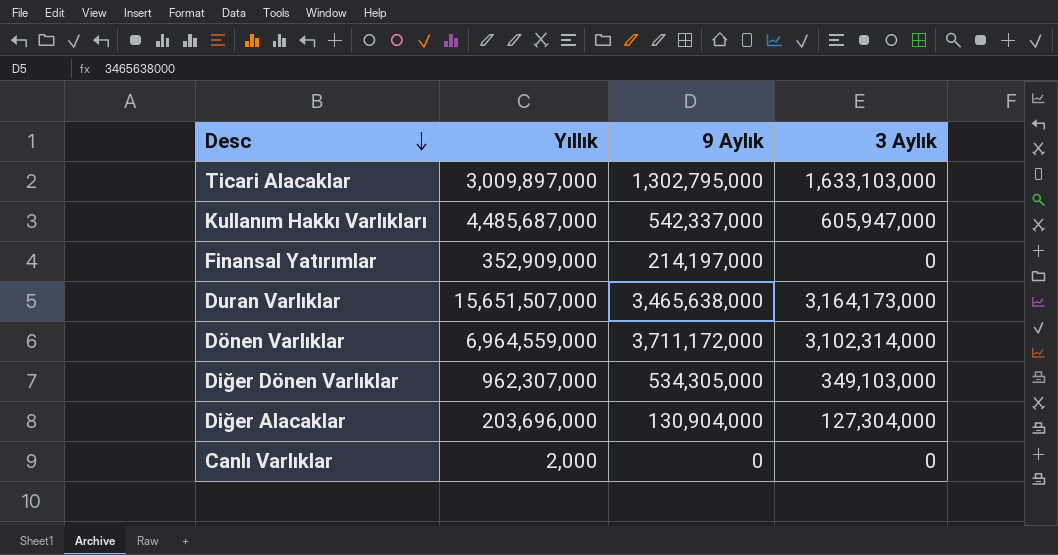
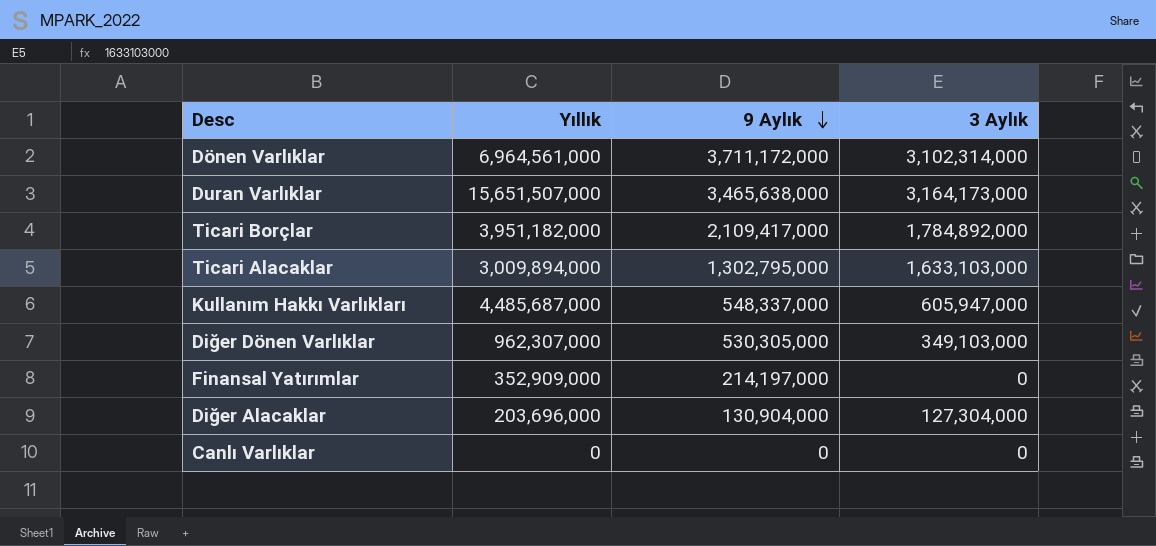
row order: Desc descending -> 9 Aylık descending
Dönen Varlıklar | Yıllık: 6,964,559,000 -> 6,964,561,000
row Ticari Borçlar: none -> 3,951,182,000 | 2,109,417,000 | 1,784,892,000
Ticari Alacaklar | Yıllık: 3,009,897,000 -> 3,009,894,000
Kullanım Hakkı Varlıkları | 9 Aylık: 542,337,000 -> 548,337,000
Diğer Dönen Varlıklar | 9 Aylık: 534,305,000 -> 530,305,000
Canlı Varlıklar | Yıllık: 2,000 -> 0

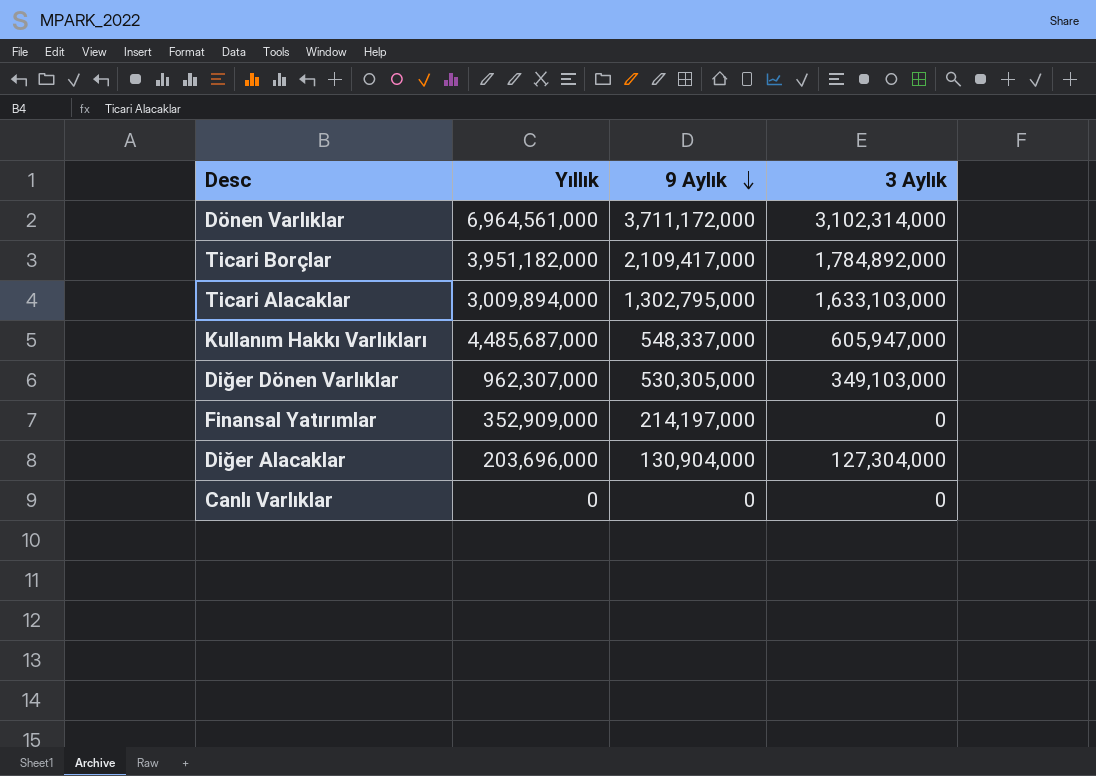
row Duran Varlıklar: 15,651,507,000 | 3,465,638,000 | 3,164,173,000 -> none

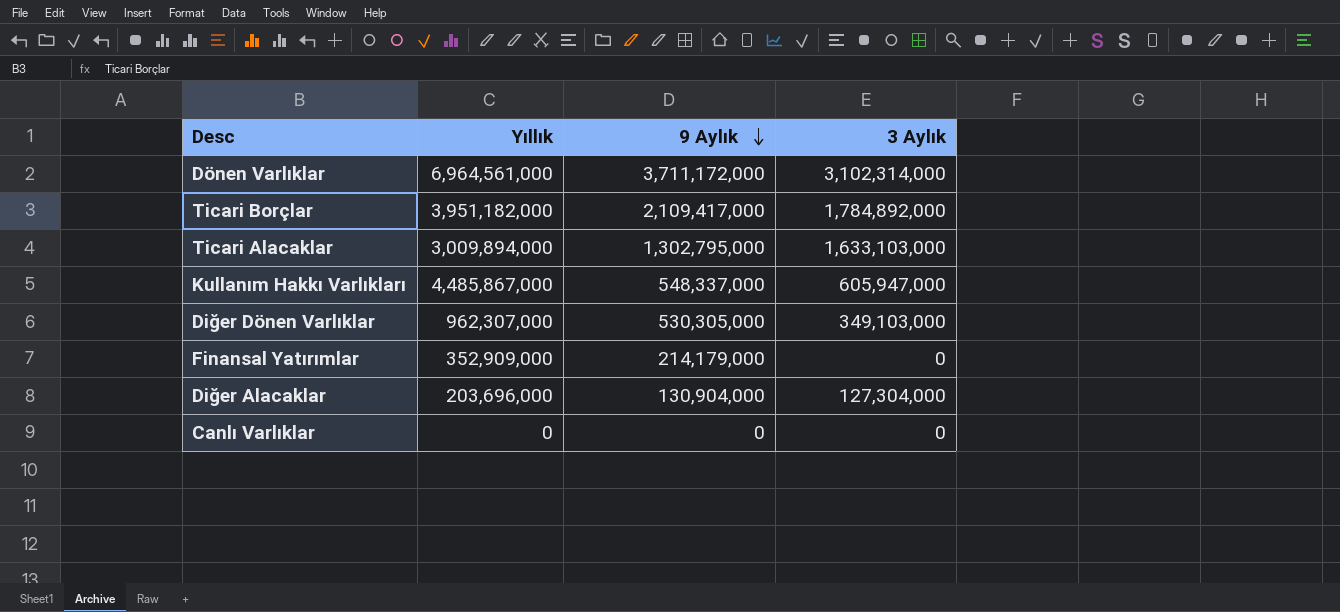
Kullanım Hakkı Varlıkları | Yıllık: 4,485,687,000 -> 4,485,867,000
Finansal Yatırımlar | 9 Aylık: 214,197,000 -> 214,179,000

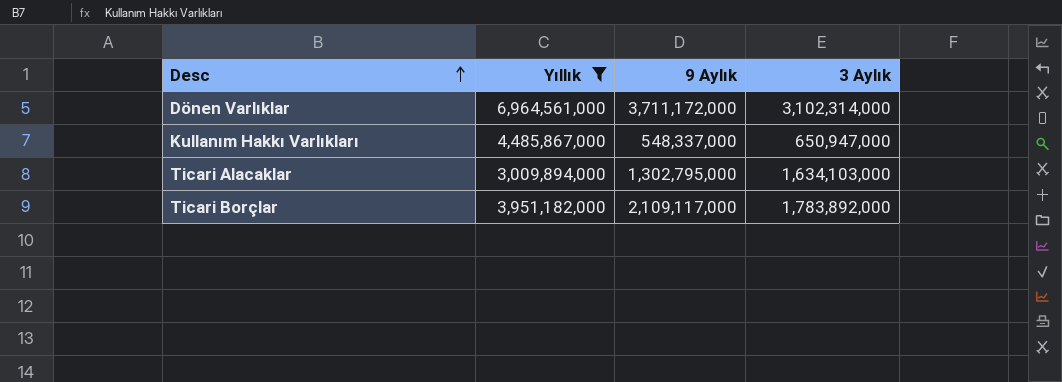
filter: none -> Yıllık >= 3,009,894,000
row order: 9 Aylık descending -> Desc ascending
Kullanım Hakkı Varlıkları | 3 Aylık: 605,947,000 -> 650,947,000
Ticari Alacaklar | 3 Aylık: 1,633,103,000 -> 1,634,103,000
Ticari Borçlar | 9 Aylık: 2,109,417,000 -> 2,109,117,000
Ticari Borçlar | 3 Aylık: 1,784,892,000 -> 1,783,892,000

